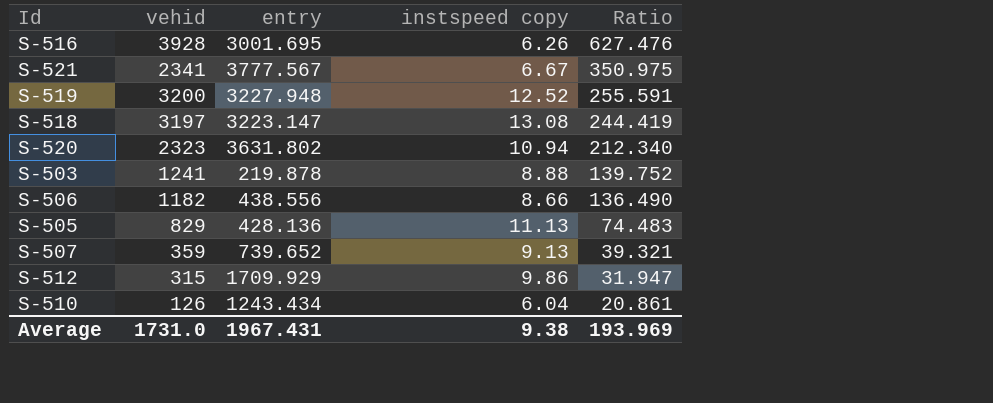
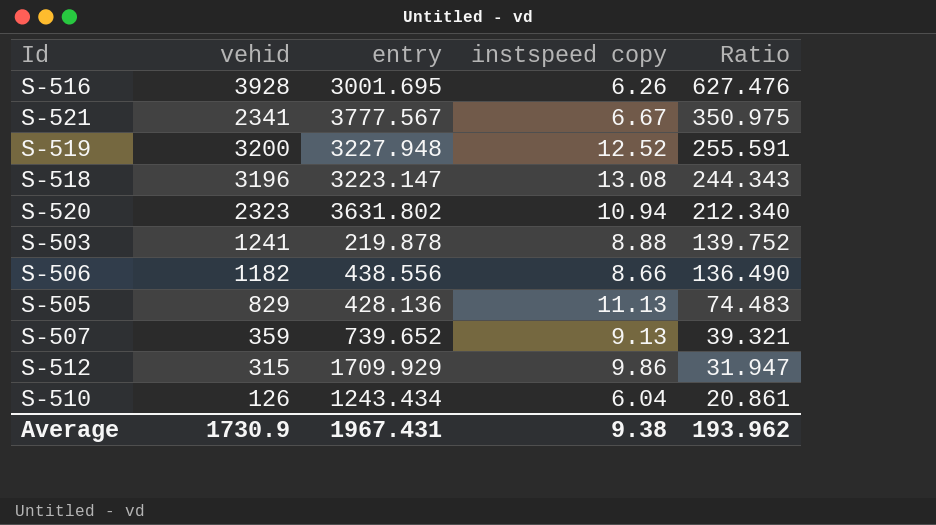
S-518 | vehid: 3197 -> 3196
S-518 | Ratio: 244.419 -> 244.343
Average | vehid: 1731.0 -> 1730.9
Average | Ratio: 193.969 -> 193.962

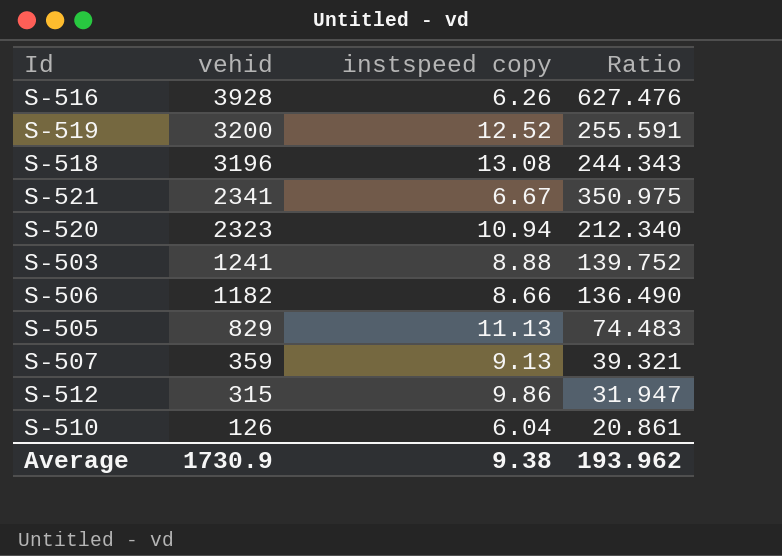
row order: Ratio descending -> vehid descending
column entry | position: 3 -> none

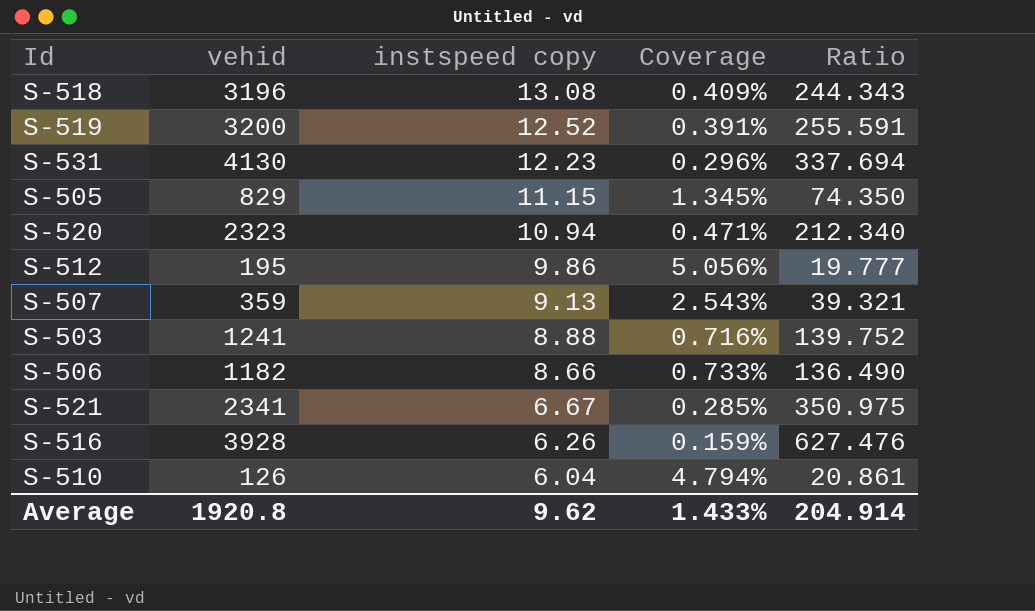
row order: vehid descending -> instspeed copy descending
column Coverage | formula: none -> [instspeed copy] / [vehid]
row S-531: none -> 4130 | 12.23 | 0.296% | 337.694
S-505 | instspeed copy: 11.13 -> 11.15
S-505 | Ratio: 74.483 -> 74.350
S-512 | vehid: 315 -> 195
S-512 | Ratio: 31.947 -> 19.777
Average | vehid: 1730.9 -> 1920.8
Average | instspeed copy: 9.38 -> 9.62
Average | Ratio: 193.962 -> 204.914

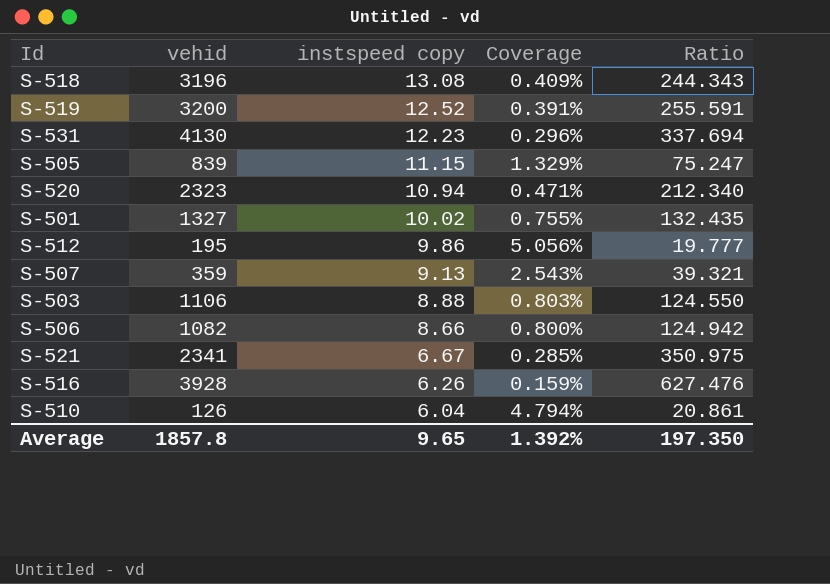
S-505 | vehid: 829 -> 839
S-505 | Coverage: 1.345% -> 1.329%
S-505 | Ratio: 74.350 -> 75.247
row S-501: none -> 1327 | 10.02 | 0.755% | 132.435
S-503 | vehid: 1241 -> 1106
S-503 | Coverage: 0.716% -> 0.803%
S-503 | Ratio: 139.752 -> 124.550
S-506 | vehid: 1182 -> 1082
S-506 | Coverage: 0.733% -> 0.800%
S-506 | Ratio: 136.490 -> 124.942
Average | vehid: 1920.8 -> 1857.8
Average | instspeed copy: 9.62 -> 9.65
Average | Coverage: 1.433% -> 1.392%
Average | Ratio: 204.914 -> 197.350

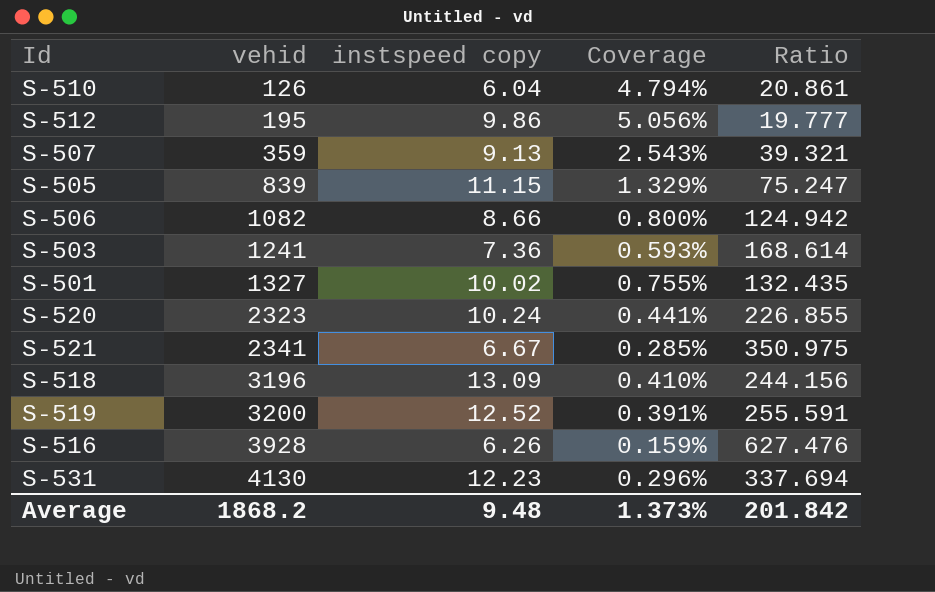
row order: instspeed copy descending -> vehid ascending
S-503 | vehid: 1106 -> 1241
S-503 | instspeed copy: 8.88 -> 7.36
S-503 | Coverage: 0.803% -> 0.593%
S-503 | Ratio: 124.550 -> 168.614
S-520 | instspeed copy: 10.94 -> 10.24
S-520 | Coverage: 0.471% -> 0.441%
S-520 | Ratio: 212.340 -> 226.855
S-518 | instspeed copy: 13.08 -> 13.09
S-518 | Coverage: 0.409% -> 0.410%
S-518 | Ratio: 244.343 -> 244.156
Average | vehid: 1857.8 -> 1868.2
Average | instspeed copy: 9.65 -> 9.48
Average | Coverage: 1.392% -> 1.373%
Average | Ratio: 197.350 -> 201.842

